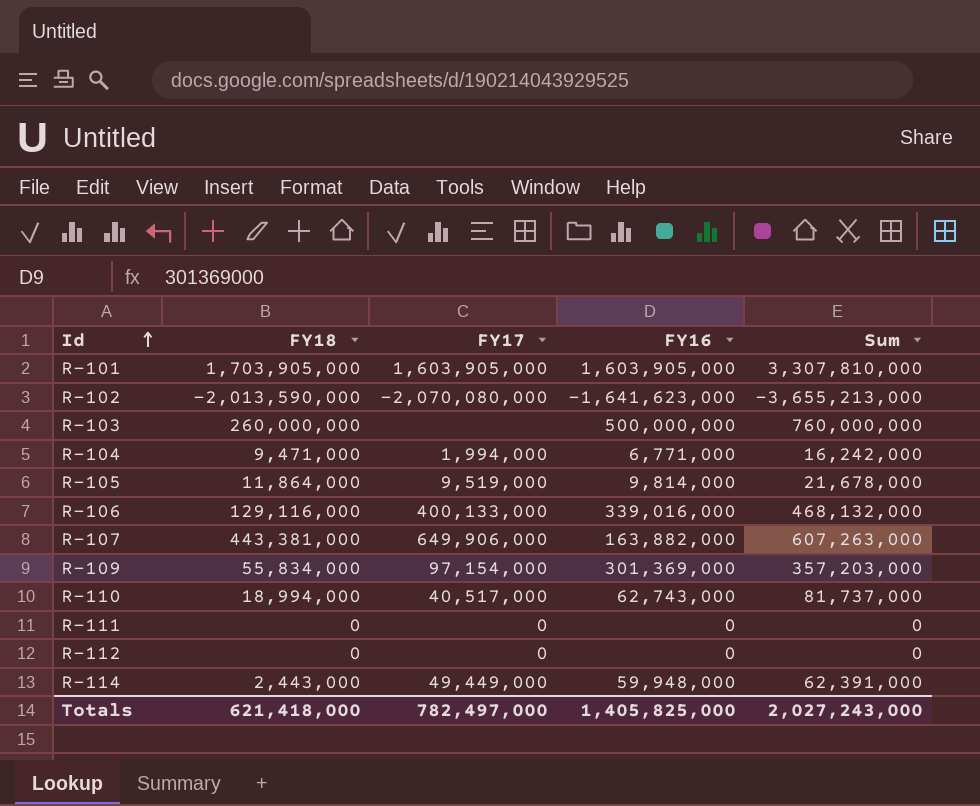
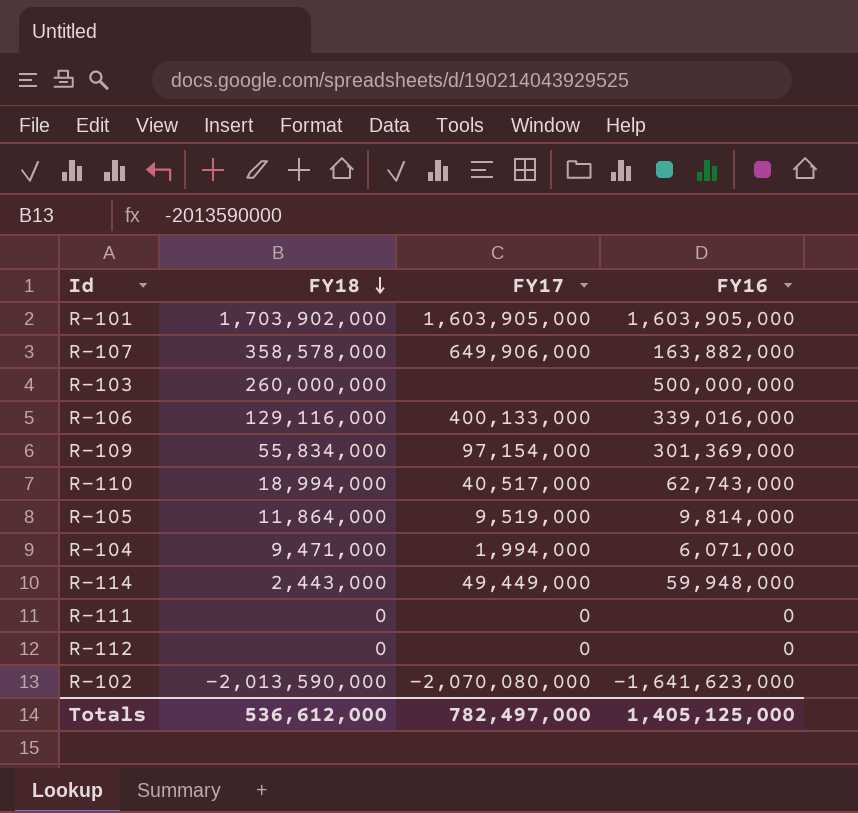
row order: Id ascending -> FY18 descending
column Sum | formula: [FY18] + [FY16] -> none
R-101 | FY18: 1,703,905,000 -> 1,703,902,000
R-107 | FY18: 443,381,000 -> 358,578,000
R-104 | FY16: 6,771,000 -> 6,071,000
Totals | FY18: 621,418,000 -> 536,612,000
Totals | FY16: 1,405,825,000 -> 1,405,125,000

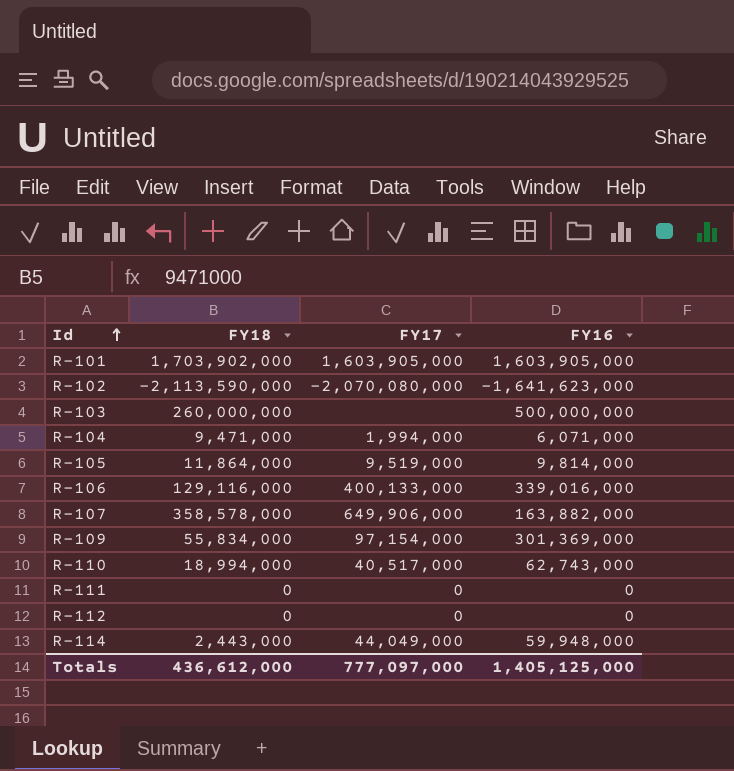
row order: FY18 descending -> Id ascending
R-102 | FY18: -2,013,590,000 -> -2,113,590,000
R-114 | FY17: 49,449,000 -> 44,049,000
Totals | FY18: 536,612,000 -> 436,612,000
Totals | FY17: 782,497,000 -> 777,097,000

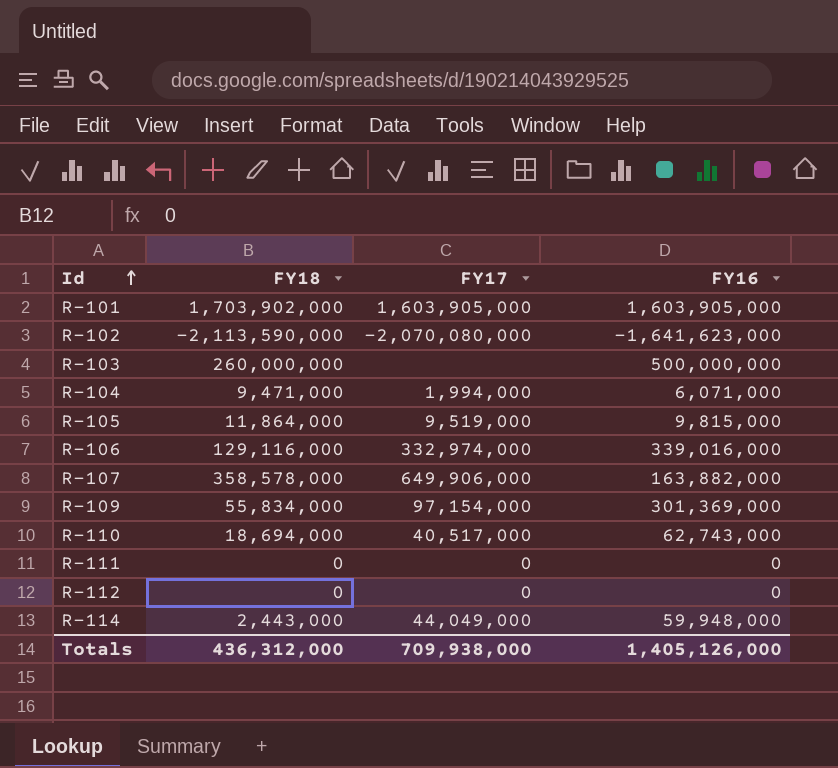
R-105 | FY16: 9,814,000 -> 9,815,000
R-106 | FY17: 400,133,000 -> 332,974,000
R-110 | FY18: 18,994,000 -> 18,694,000
Totals | FY18: 436,612,000 -> 436,312,000
Totals | FY17: 777,097,000 -> 709,938,000
Totals | FY16: 1,405,125,000 -> 1,405,126,000

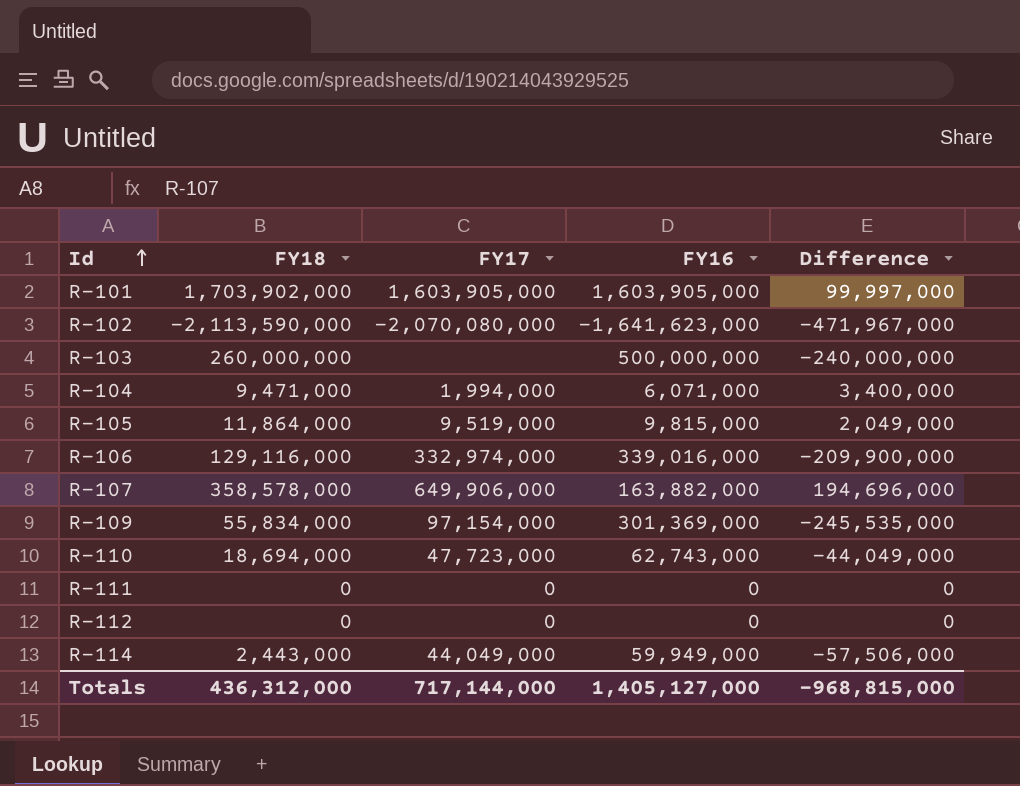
column Difference | formula: none -> [FY18] - [FY16]
R-110 | FY17: 40,517,000 -> 47,723,000
R-114 | FY16: 59,948,000 -> 59,949,000
Totals | FY17: 709,938,000 -> 717,144,000
Totals | FY16: 1,405,126,000 -> 1,405,127,000

